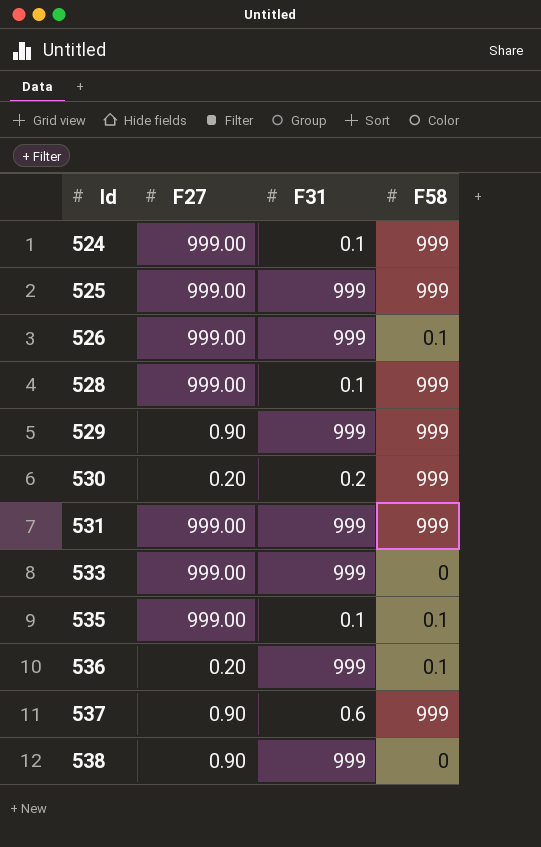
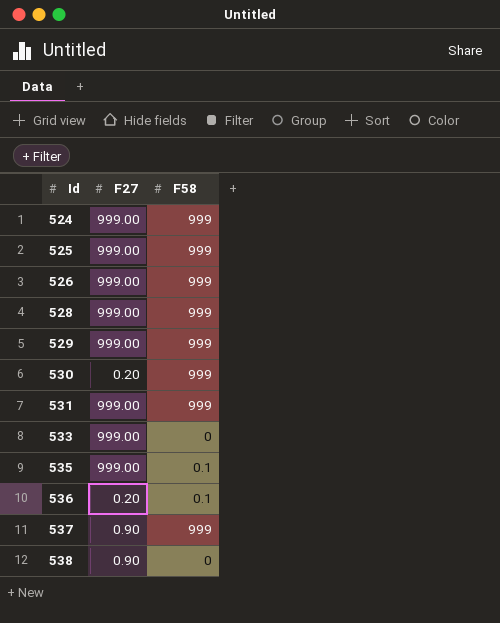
column F31 | position: 3 -> none
526 | F58: 0.1 -> 999
529 | F27: 0.90 -> 999.00

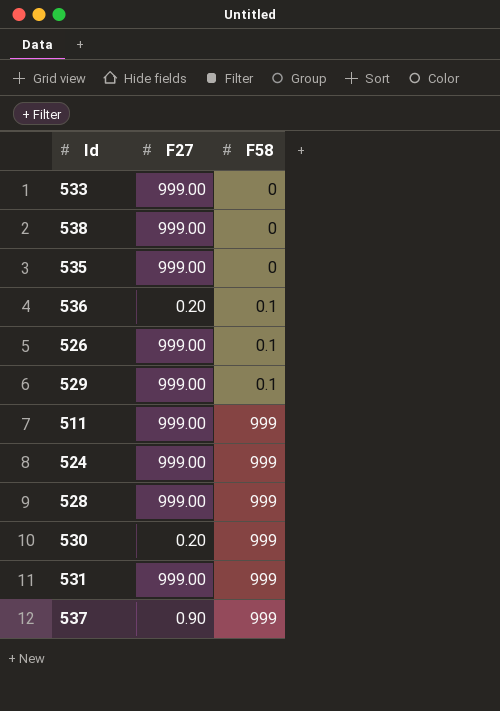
row order: Id ascending -> F58 ascending
row 525: 999.00 | 999 -> none
538 | F27: 0.90 -> 999.00
535 | F58: 0.1 -> 0
526 | F58: 999 -> 0.1
529 | F58: 999 -> 0.1
row 511: none -> 999.00 | 999

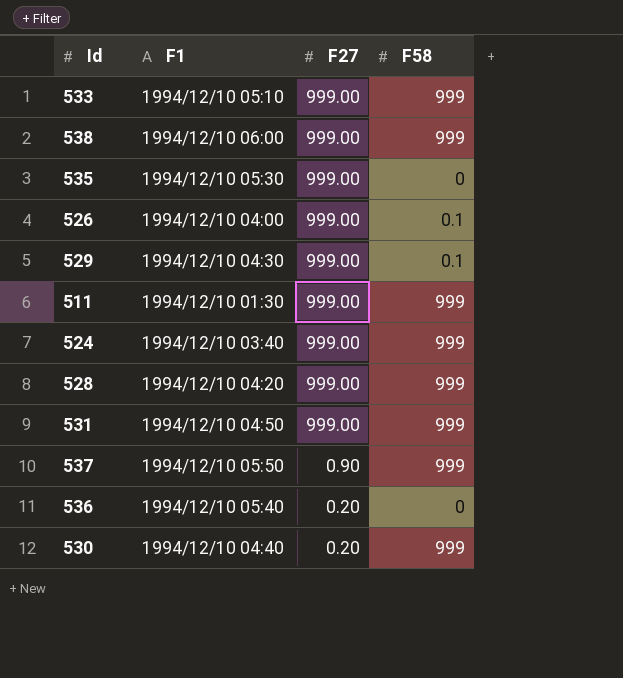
row order: F58 ascending -> F27 descending
column F1 | position: none -> 2
533 | F58: 0 -> 999
538 | F58: 0 -> 999
536 | F58: 0.1 -> 0

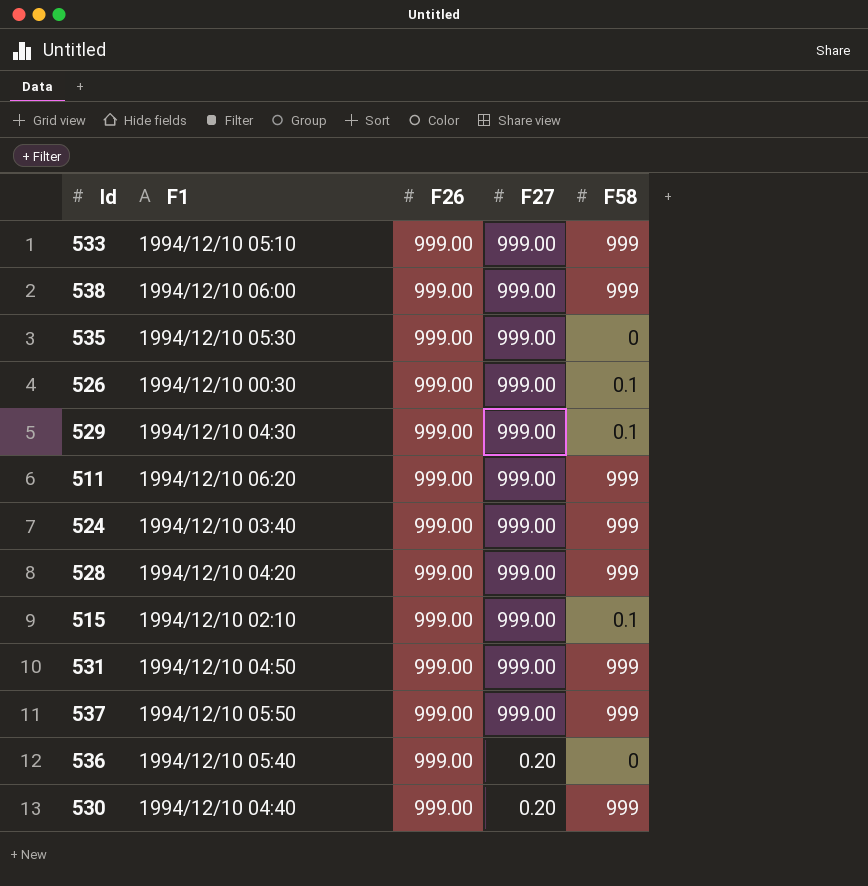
column F26 | position: none -> 3
526 | F1: 1994/12/10 04:00 -> 1994/12/10 00:30
511 | F1: 1994/12/10 01:30 -> 1994/12/10 06:20
row 515: none -> 1994/12/10 02:10 | 999.00 | 999.00 | 0.1
537 | F27: 0.90 -> 999.00

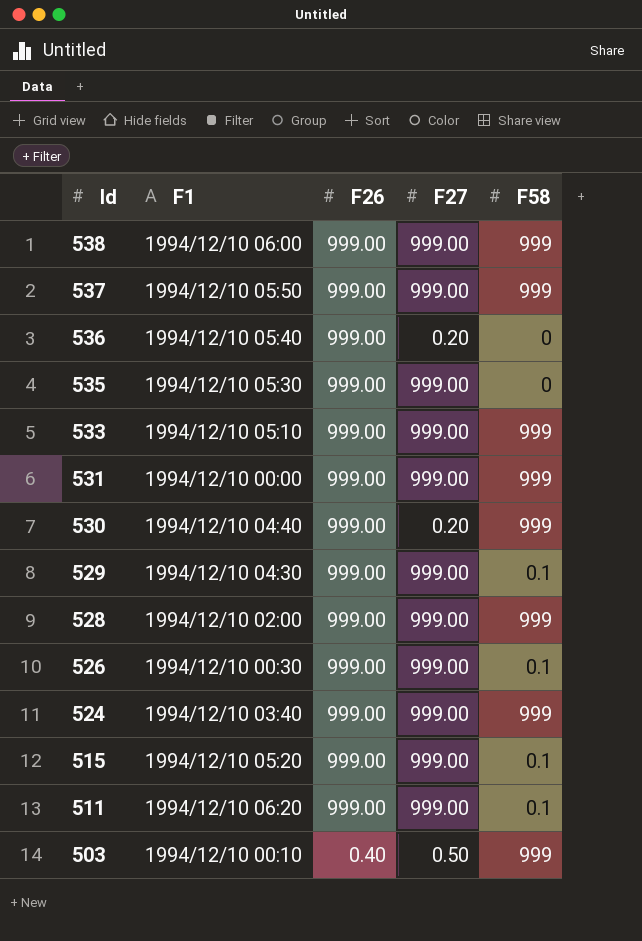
row order: F27 descending -> Id descending
531 | F1: 1994/12/10 04:50 -> 1994/12/10 00:00
528 | F1: 1994/12/10 04:20 -> 1994/12/10 02:00
515 | F1: 1994/12/10 02:10 -> 1994/12/10 05:20
511 | F58: 999 -> 0.1
row 503: none -> 1994/12/10 00:10 | 0.40 | 0.50 | 999

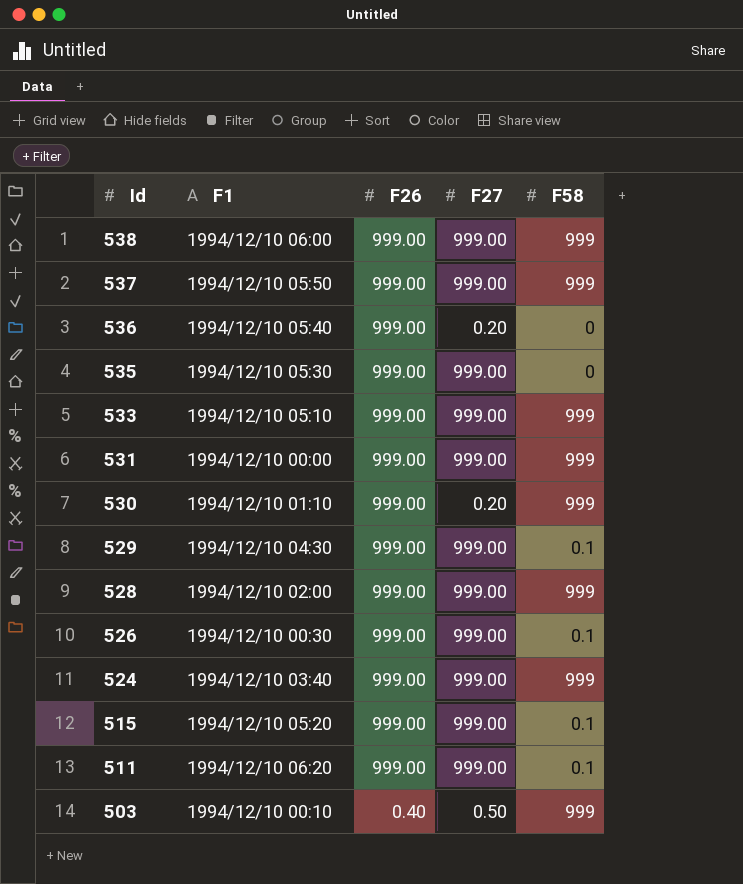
530 | F1: 1994/12/10 04:40 -> 1994/12/10 01:10

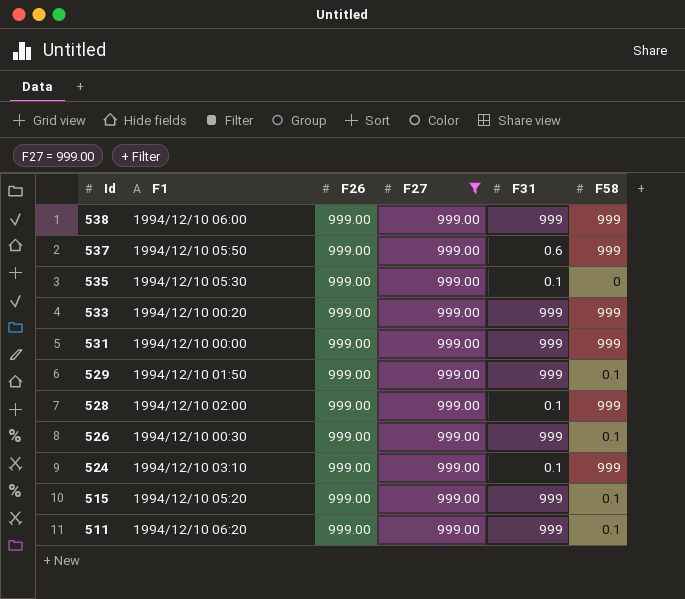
filter: none -> F27 = 999.00
column F31 | position: none -> 5
533 | F1: 1994/12/10 05:10 -> 1994/12/10 00:20
529 | F1: 1994/12/10 04:30 -> 1994/12/10 01:50
524 | F1: 1994/12/10 03:40 -> 1994/12/10 03:10

